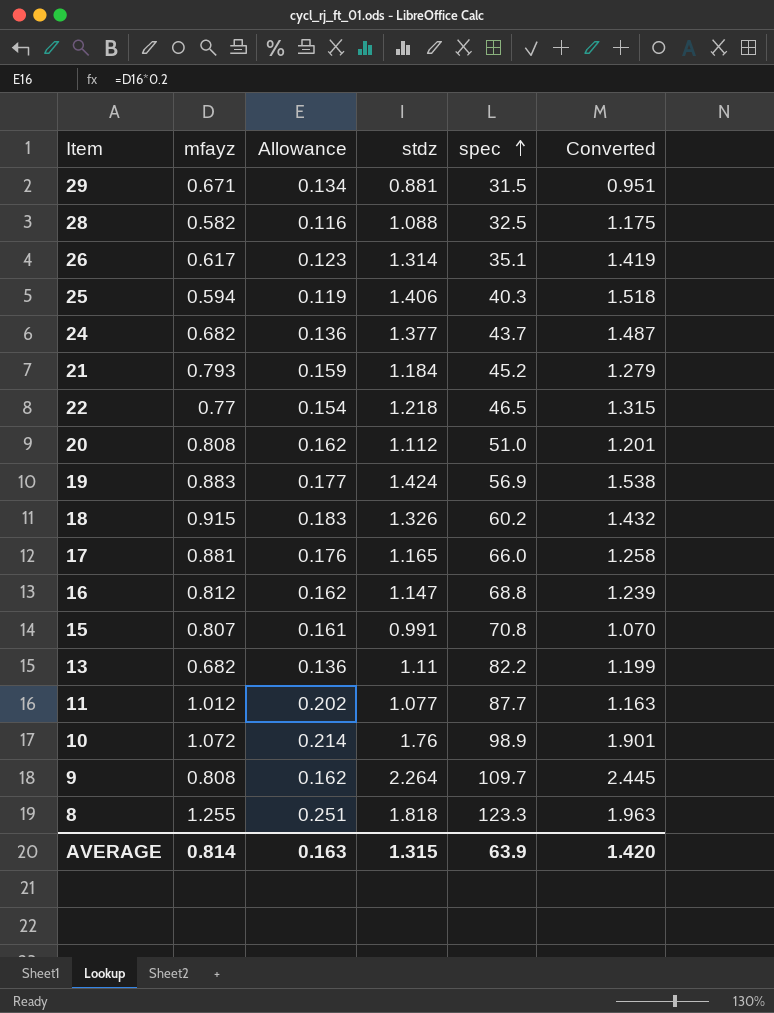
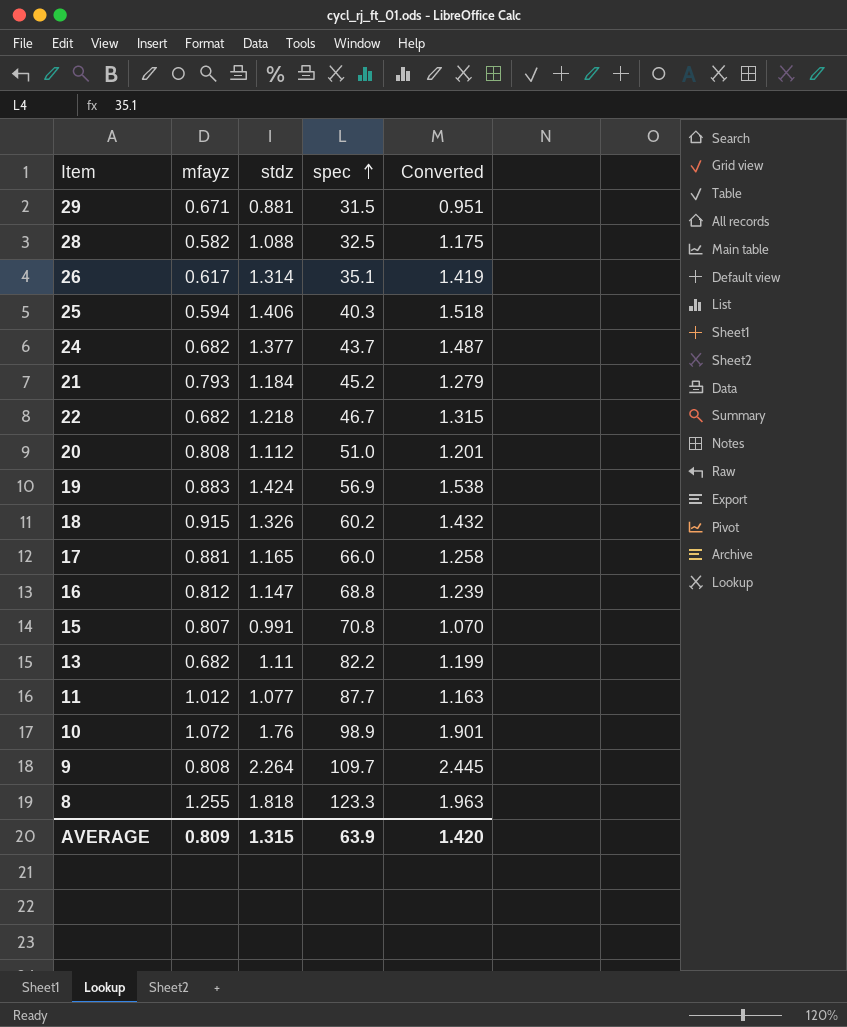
column Allowance | formula: [mfayz] * 0.2 -> none
22 | mfayz: 0.77 -> 0.682
22 | spec: 46.5 -> 46.7
AVERAGE | mfayz: 0.814 -> 0.809

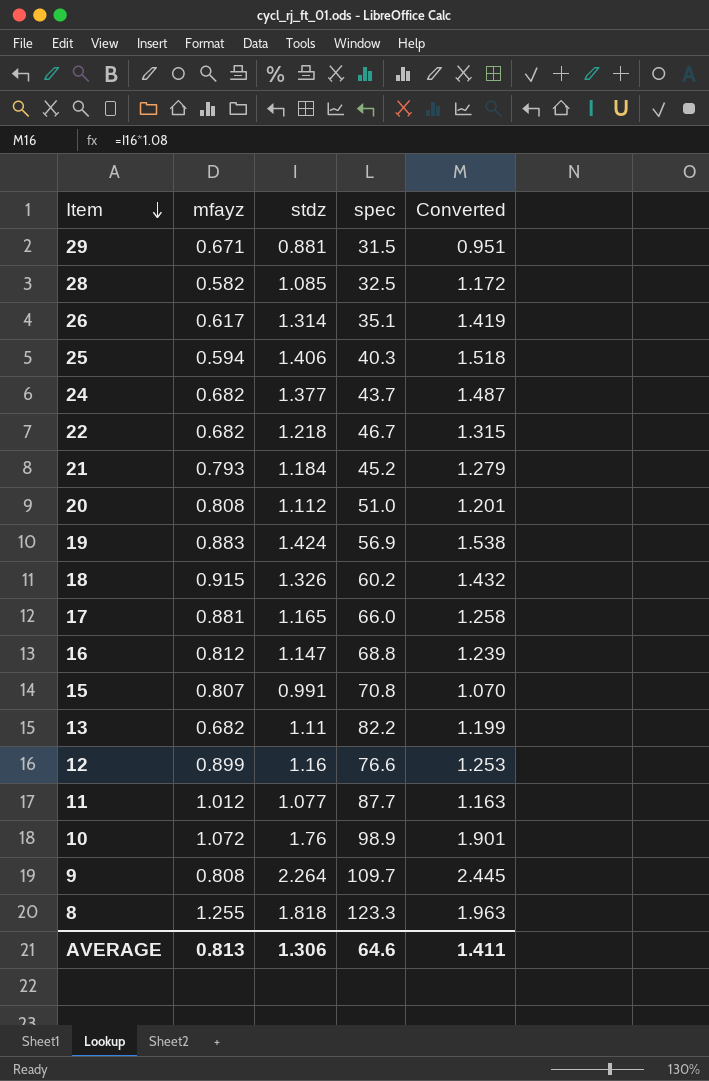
row order: spec ascending -> Item descending
28 | stdz: 1.088 -> 1.085
28 | Converted: 1.175 -> 1.172
row 12: none -> 0.899 | 1.16 | 76.6 | 1.253
AVERAGE | mfayz: 0.809 -> 0.813
AVERAGE | stdz: 1.315 -> 1.306
AVERAGE | spec: 63.9 -> 64.6
AVERAGE | Converted: 1.420 -> 1.411

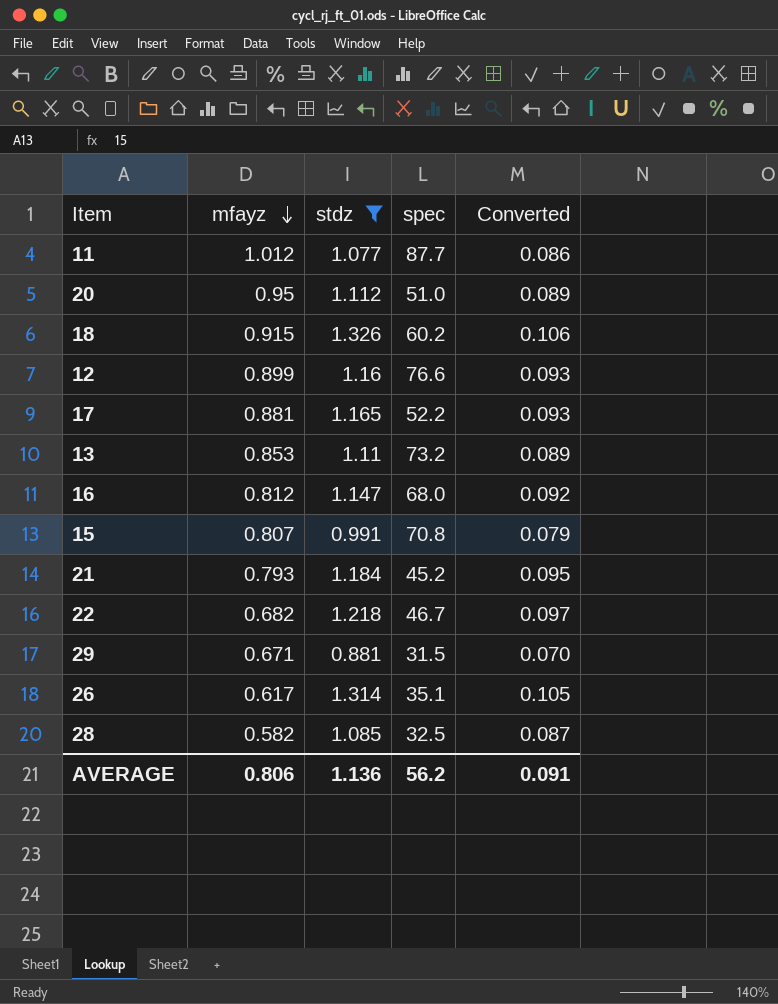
filter: none -> stdz <= 1.326
row order: Item descending -> mfayz descending
column Converted | formula: [stdz] * 1.08 -> [stdz] * 0.08
20 | mfayz: 0.808 -> 0.95
17 | spec: 66.0 -> 52.2
13 | mfayz: 0.682 -> 0.853
13 | spec: 82.2 -> 73.2
16 | spec: 68.8 -> 68.0
AVERAGE | mfayz: 0.813 -> 0.806
AVERAGE | stdz: 1.306 -> 1.136
AVERAGE | spec: 64.6 -> 56.2
AVERAGE | Converted: 1.411 -> 0.091

